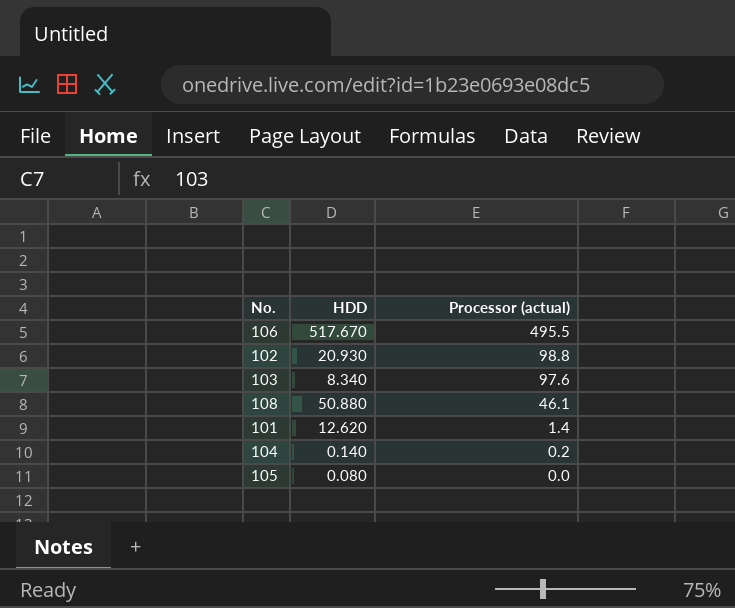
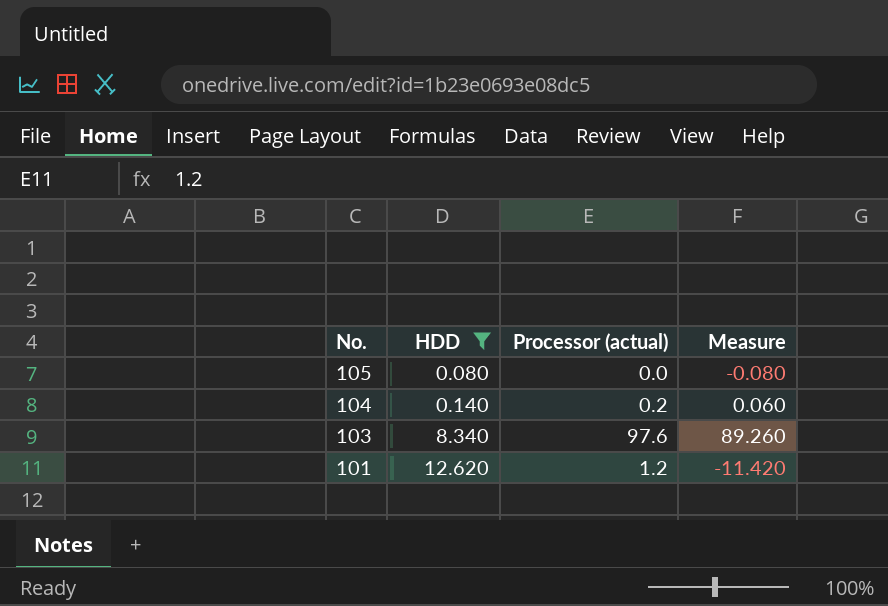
filter: none -> HDD <= 12.620
row order: Processor (actual) descending -> No. descending
column Measure | formula: none -> [Processor (actual)] - [HDD]
101 | Processor (actual): 1.4 -> 1.2

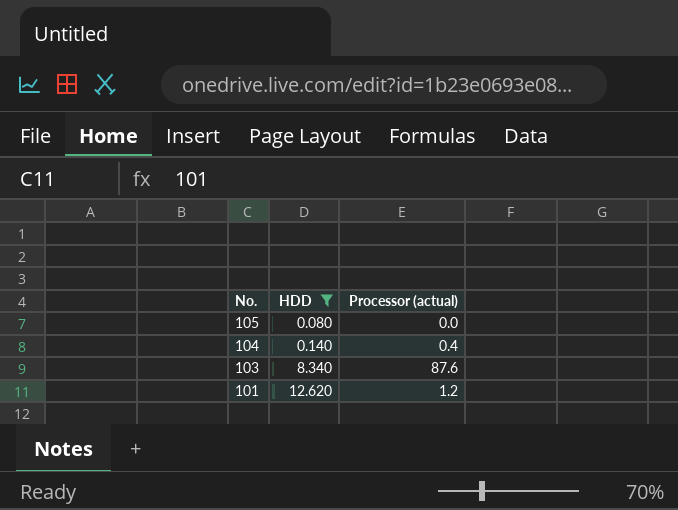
column Measure | formula: [Processor (actual)] - [HDD] -> none
104 | Processor (actual): 0.2 -> 0.4
103 | Processor (actual): 97.6 -> 87.6

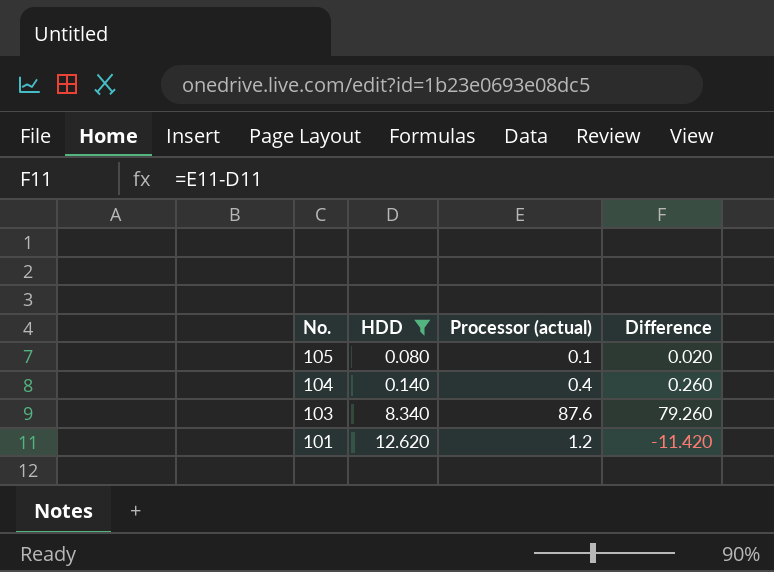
column Difference | formula: none -> [Processor (actual)] - [HDD]
105 | Processor (actual): 0.0 -> 0.1

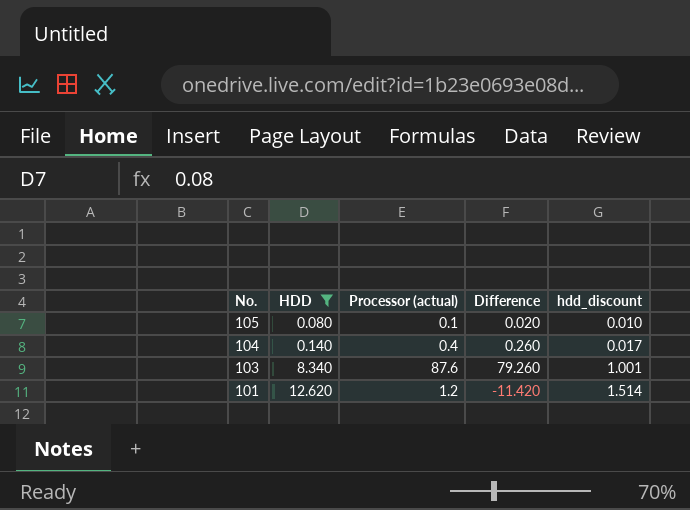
column hdd_discount | formula: none -> [HDD] * 0.12

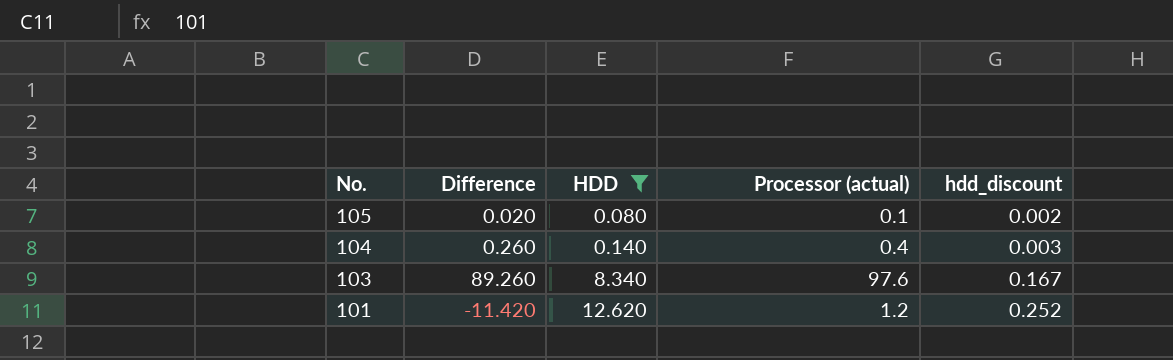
column Difference | position: 4 -> 2
column hdd_discount | formula: [HDD] * 0.12 -> [HDD] * 0.02
103 | Difference: 79.260 -> 89.260
103 | Processor (actual): 87.6 -> 97.6

